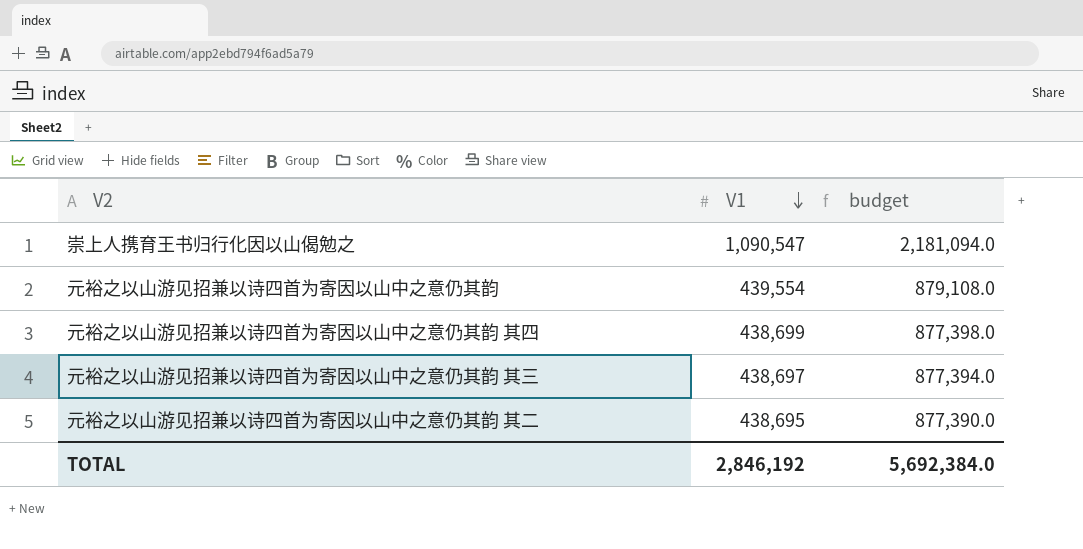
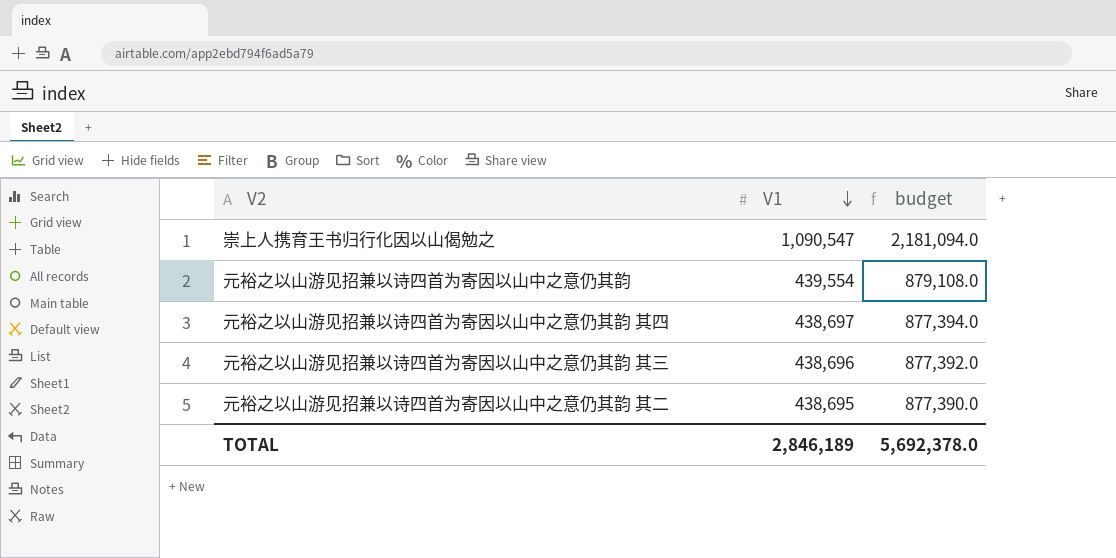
元裕之以山游见招兼以诗四首为寄因以山中之意仍其韵 其四 | V1: 438,699 -> 438,697
元裕之以山游见招兼以诗四首为寄因以山中之意仍其韵 其四 | budget: 877,398.0 -> 877,394.0
元裕之以山游见招兼以诗四首为寄因以山中之意仍其韵 其三 | V1: 438,697 -> 438,696
元裕之以山游见招兼以诗四首为寄因以山中之意仍其韵 其三 | budget: 877,394.0 -> 877,392.0
TOTAL | V1: 2,846,192 -> 2,846,189
TOTAL | budget: 5,692,384.0 -> 5,692,378.0

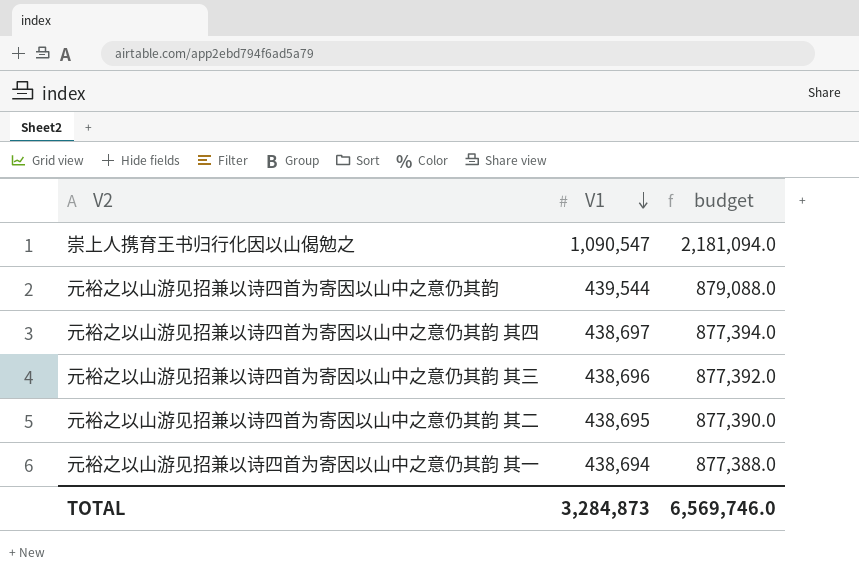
元裕之以山游见招兼以诗四首为寄因以山中之意仍其韵 | V1: 439,554 -> 439,544
元裕之以山游见招兼以诗四首为寄因以山中之意仍其韵 | budget: 879,108.0 -> 879,088.0
row 元裕之以山游见招兼以诗四首为寄因以山中之意仍其韵 其一: none -> 438,694 | 877,388.0
TOTAL | V1: 2,846,189 -> 3,284,873
TOTAL | budget: 5,692,378.0 -> 6,569,746.0

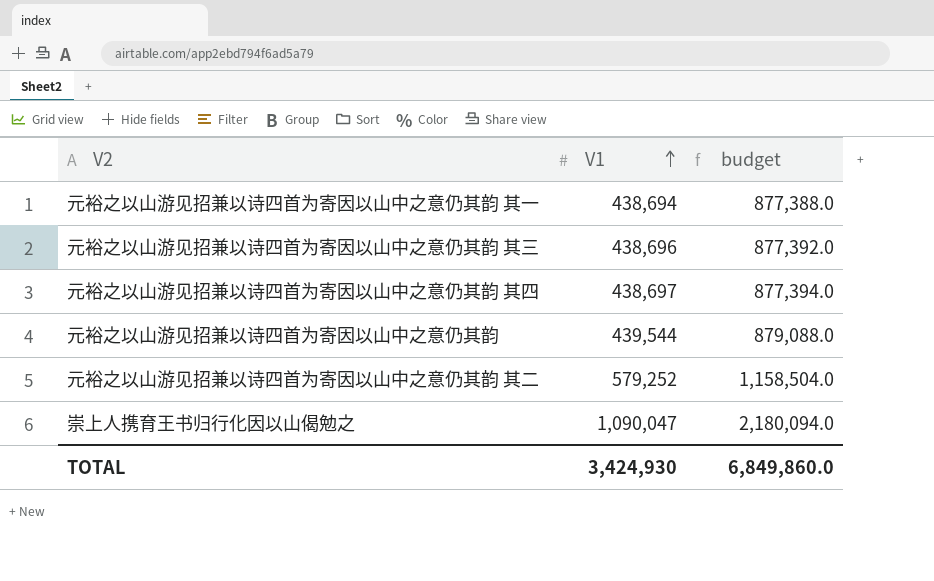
row order: V1 descending -> V1 ascending
元裕之以山游见招兼以诗四首为寄因以山中之意仍其韵 其二 | V1: 438,695 -> 579,252
元裕之以山游见招兼以诗四首为寄因以山中之意仍其韵 其二 | budget: 877,390.0 -> 1,158,504.0
崇上人携育王书归行化因以山偈勉之 | V1: 1,090,547 -> 1,090,047
崇上人携育王书归行化因以山偈勉之 | budget: 2,181,094.0 -> 2,180,094.0
TOTAL | V1: 3,284,873 -> 3,424,930
TOTAL | budget: 6,569,746.0 -> 6,849,860.0

